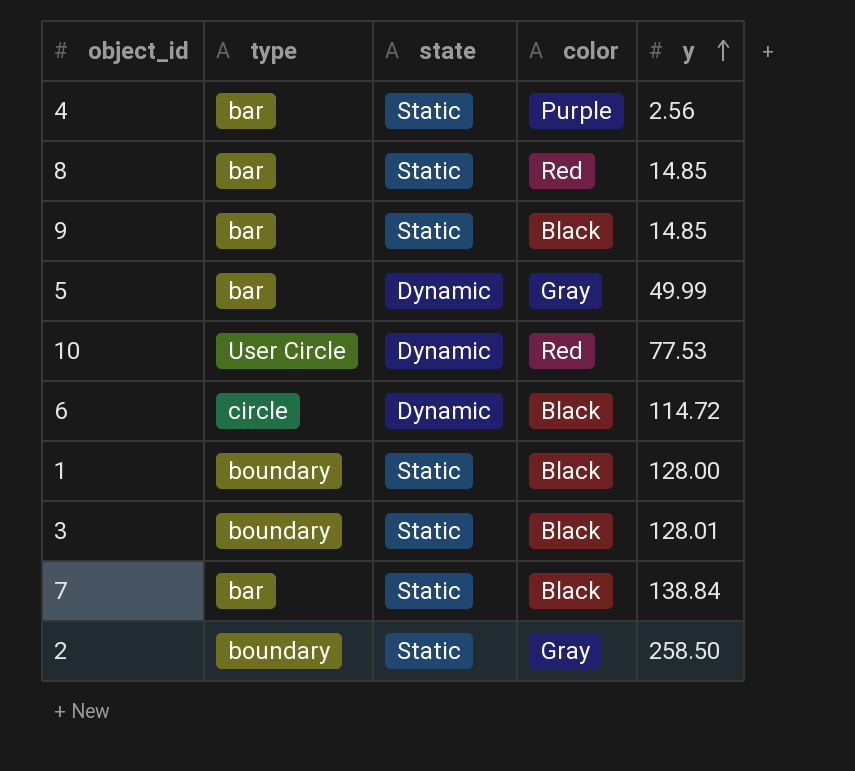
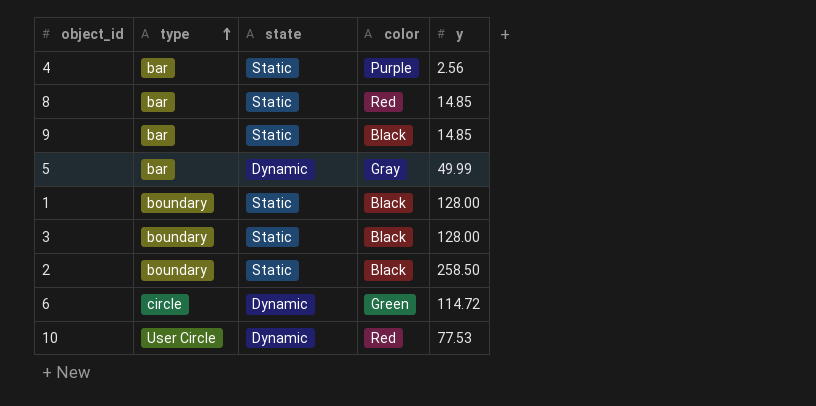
row order: y ascending -> type ascending
row 7: bar | Static | Black | 138.84 -> none
3 | y: 128.01 -> 128.00
2 | color: Gray -> Black
6 | color: Black -> Green

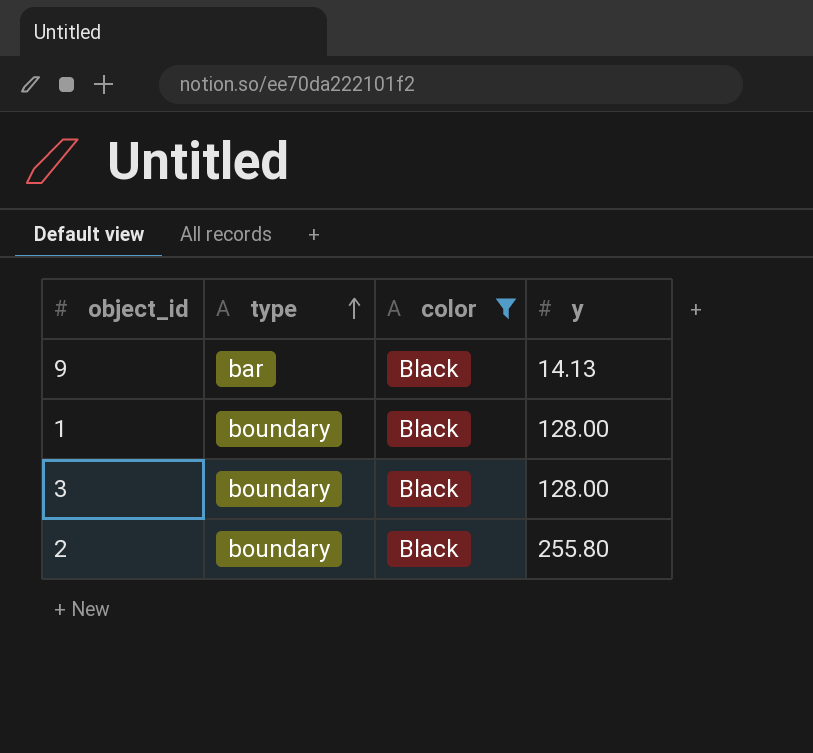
filter: none -> color = Black
column state | position: 3 -> none
9 | y: 14.85 -> 14.13
2 | y: 258.50 -> 255.80

